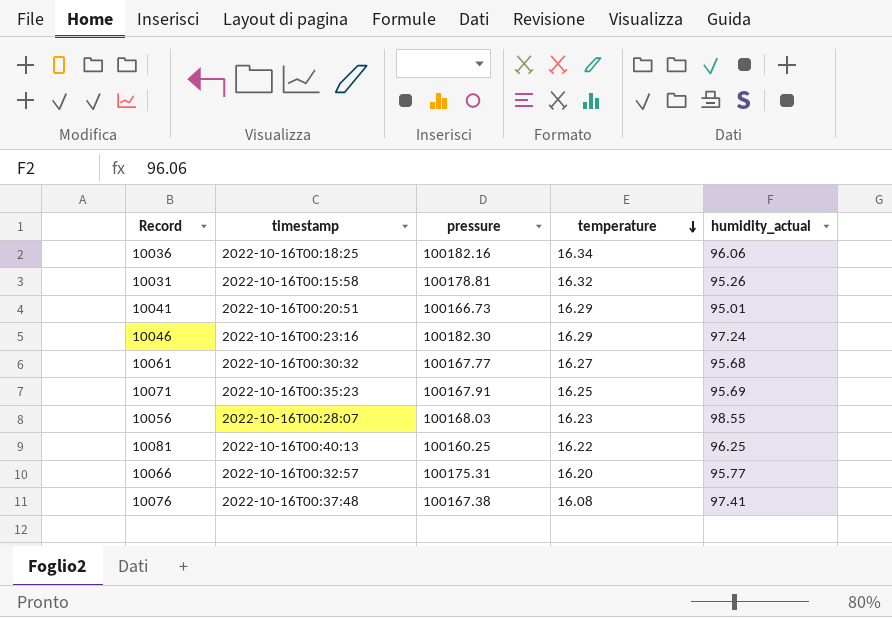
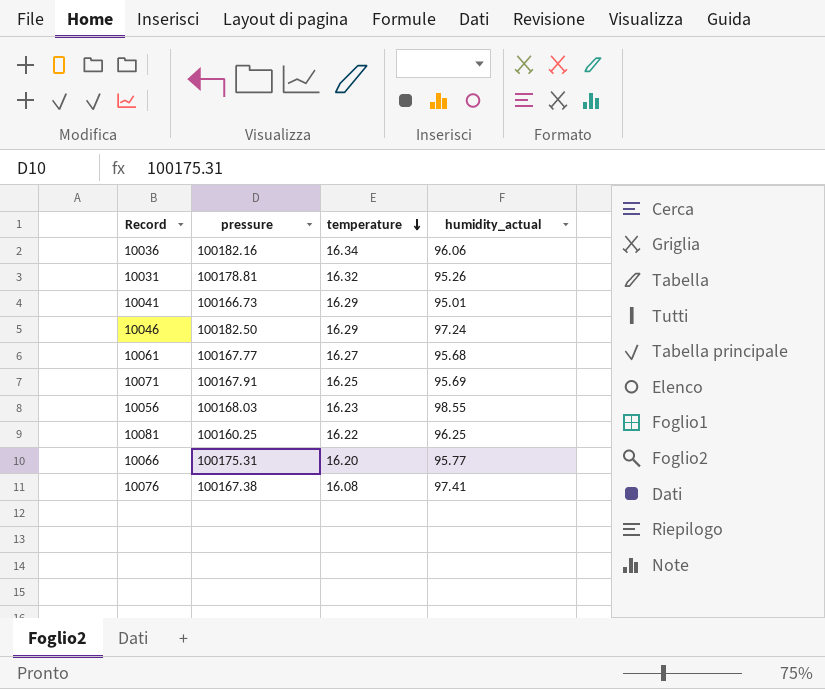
column timestamp | position: 2 -> none
10046 | pressure: 100182.30 -> 100182.50

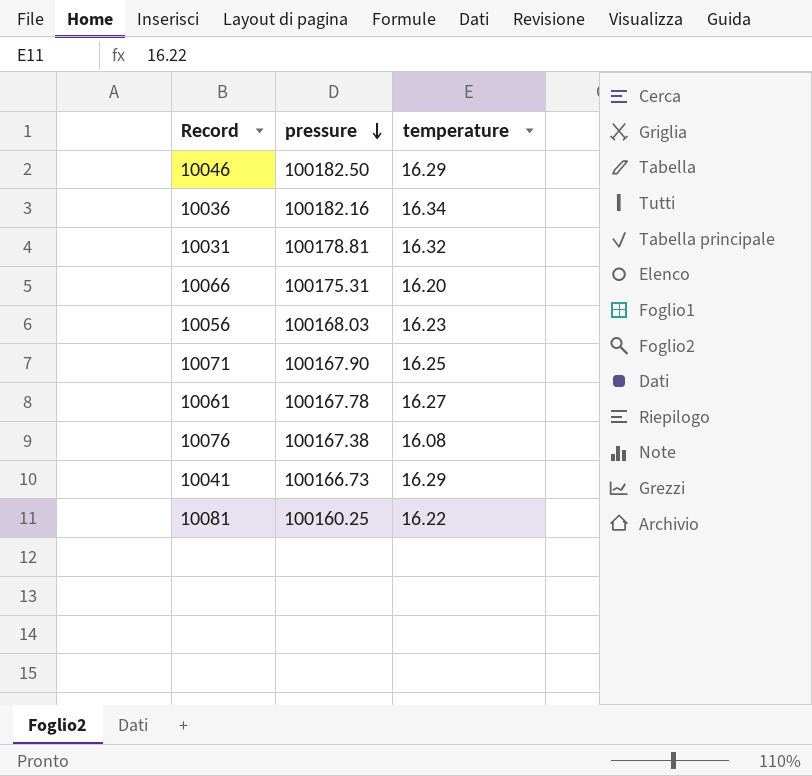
row order: temperature descending -> pressure descending
column humidity_actual | position: 4 -> none
10071 | pressure: 100167.91 -> 100167.90
10061 | pressure: 100167.77 -> 100167.78

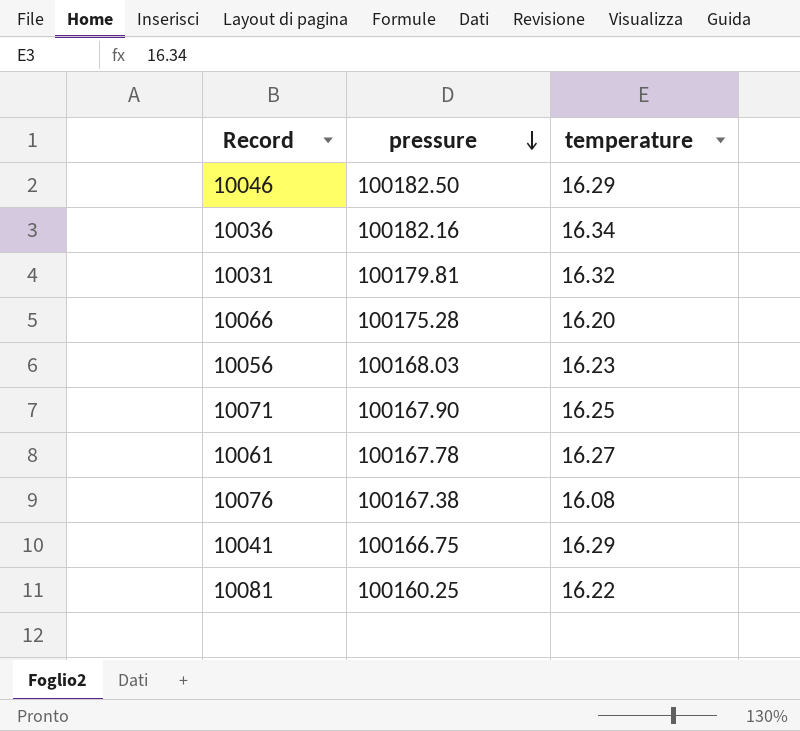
10031 | pressure: 100178.81 -> 100179.81
10066 | pressure: 100175.31 -> 100175.28
10041 | pressure: 100166.73 -> 100166.75

